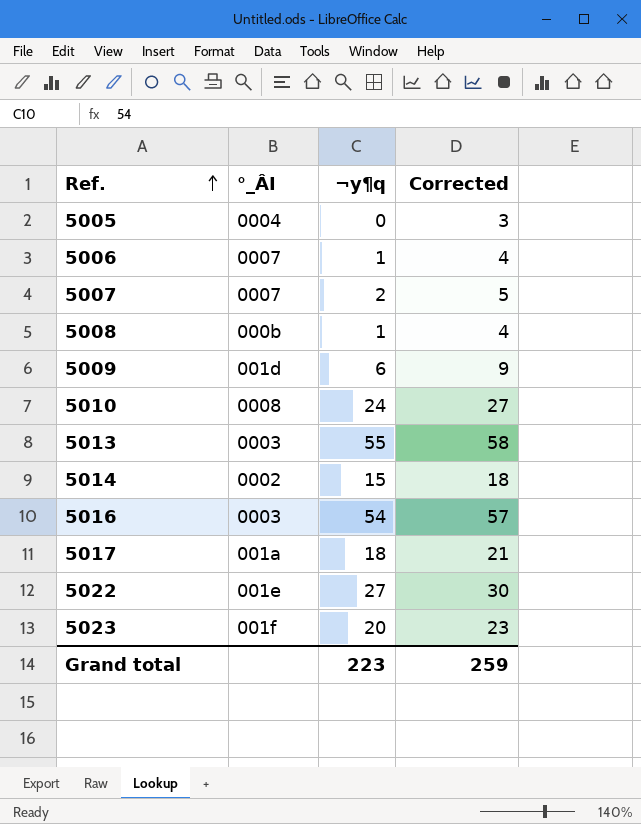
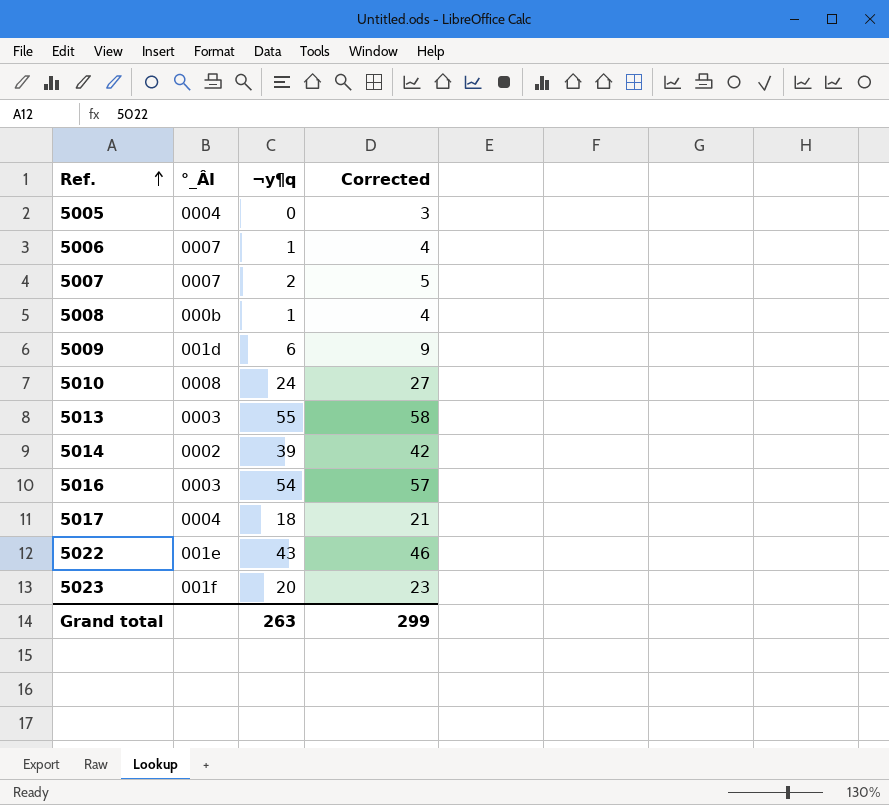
5014 | ¬y¶q: 15 -> 39
5014 | Corrected: 18 -> 42
5017 | °_ÂI: 001a -> 0004
5022 | ¬y¶q: 27 -> 43
5022 | Corrected: 30 -> 46
Grand total | ¬y¶q: 223 -> 263
Grand total | Corrected: 259 -> 299

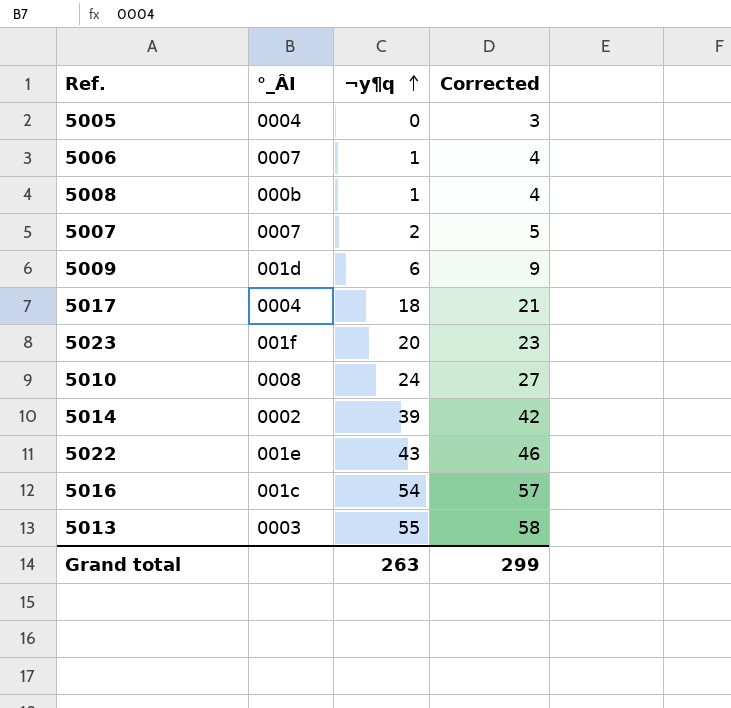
row order: Ref. ascending -> ¬y¶q ascending
5016 | °_ÂI: 0003 -> 001c

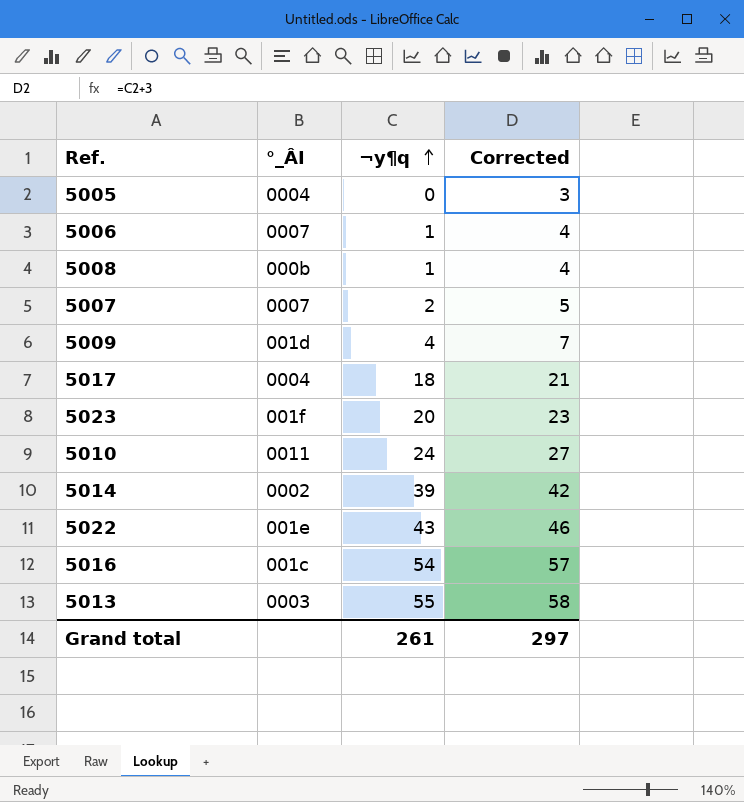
5009 | ¬y¶q: 6 -> 4
5009 | Corrected: 9 -> 7
5010 | °_ÂI: 0008 -> 0011
Grand total | ¬y¶q: 263 -> 261
Grand total | Corrected: 299 -> 297

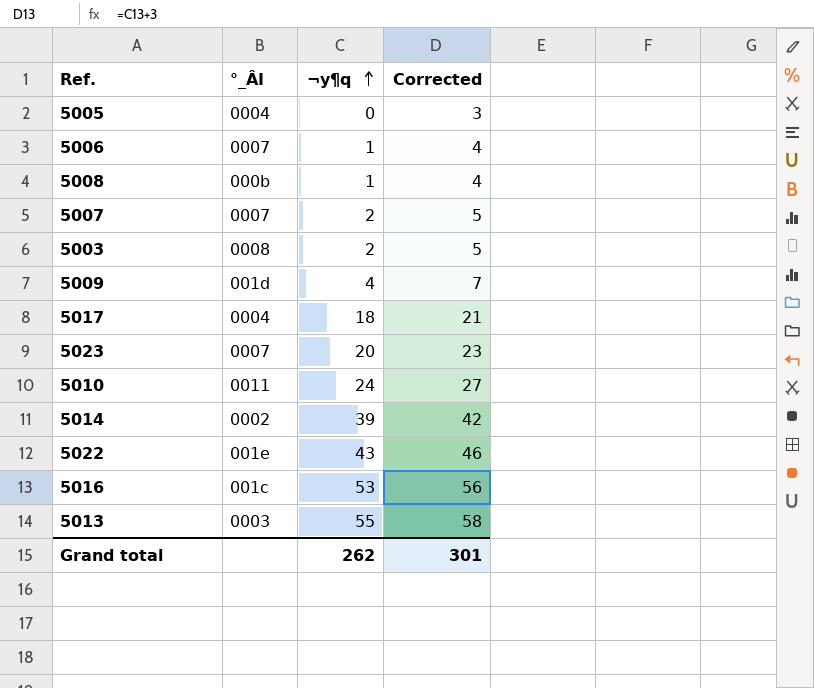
row 5003: none -> 0008 | 2 | 5
5023 | °_ÂI: 001f -> 0007
5016 | ¬y¶q: 54 -> 53
5016 | Corrected: 57 -> 56
Grand total | ¬y¶q: 261 -> 262
Grand total | Corrected: 297 -> 301

